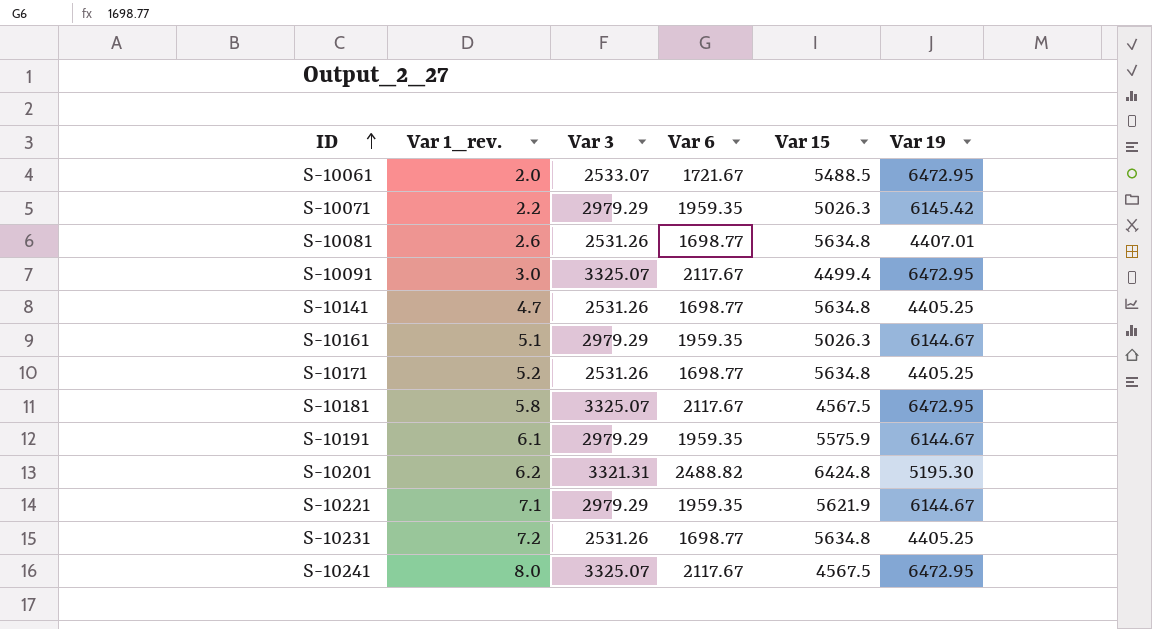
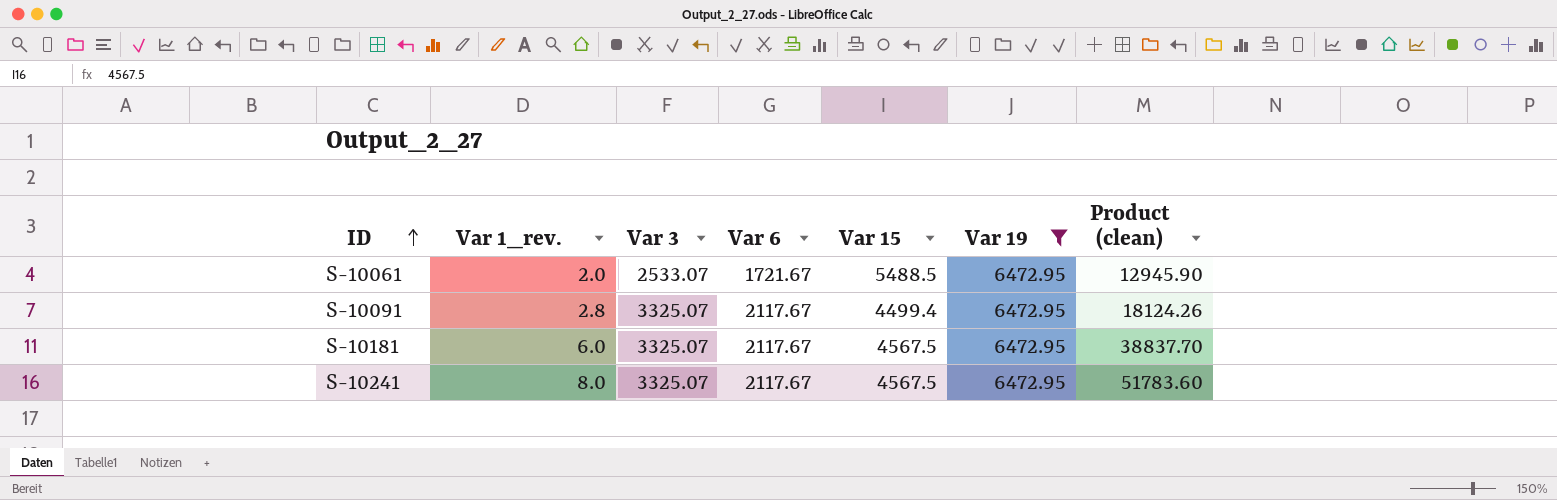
filter: none -> Var 19 = 6472.95
column Product (clean) | formula: none -> [Var 1_rev.] * [Var 19]
S-10091 | Var 1_rev.: 3.0 -> 2.8
S-10181 | Var 1_rev.: 5.8 -> 6.0

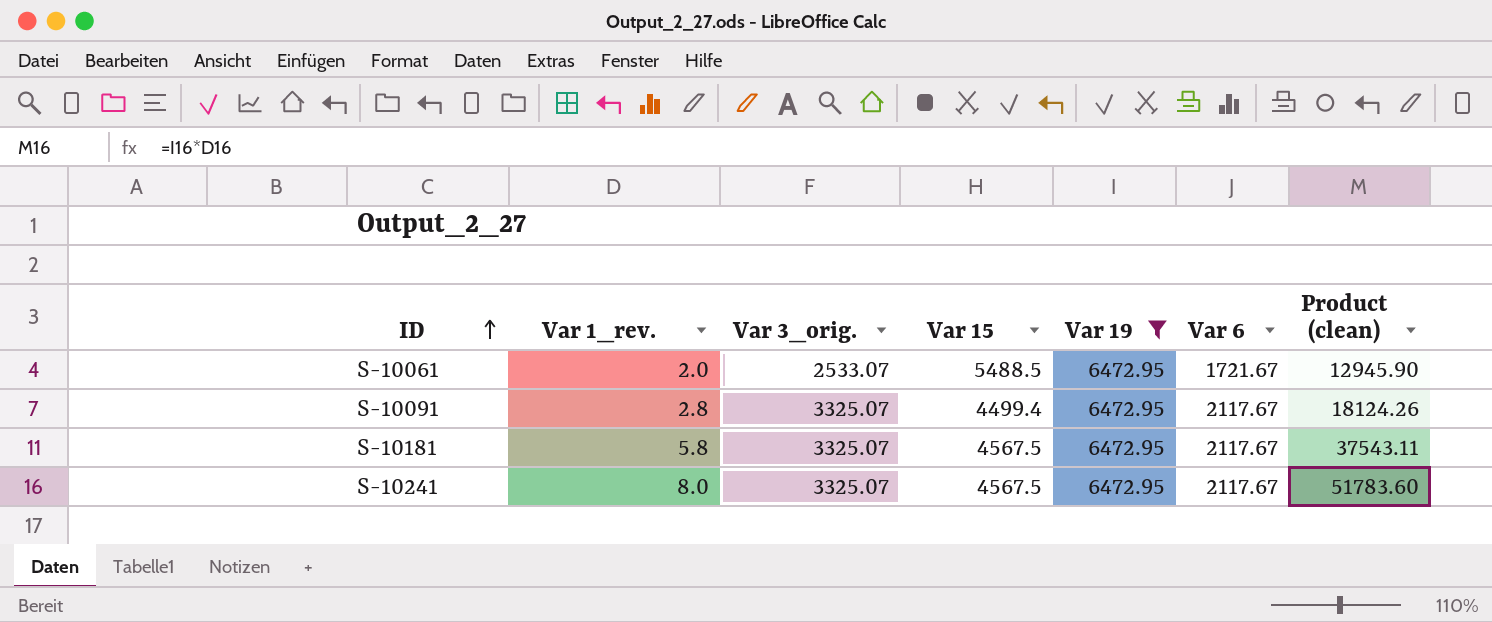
column name: Var 3 -> Var 3_orig.
column Var 6 | position: 4 -> 6
S-10181 | Var 1_rev.: 6.0 -> 5.8
S-10181 | Product (clean): 38837.70 -> 37543.11

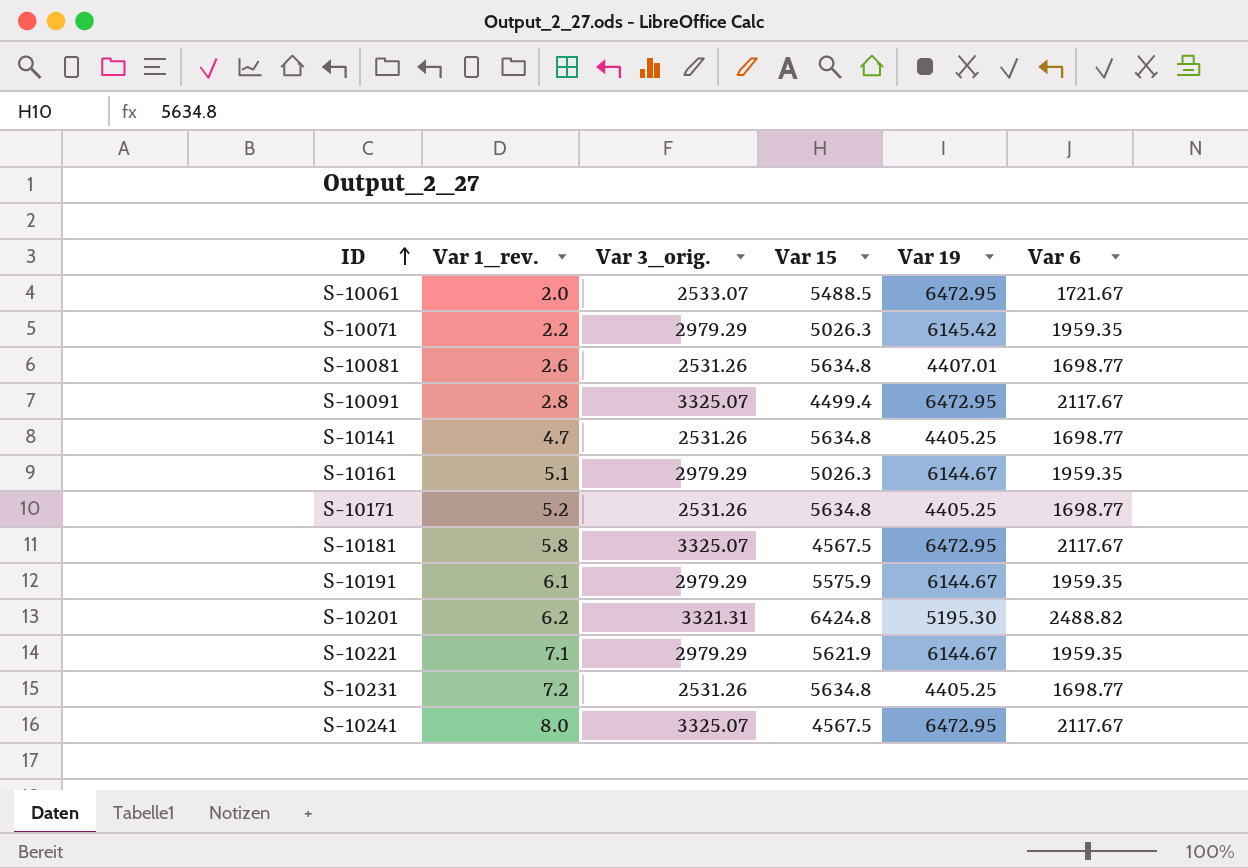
filter: Var 19 = 6472.95 -> none
column Product (clean) | formula: [Var 1_rev.] * [Var 19] -> none

